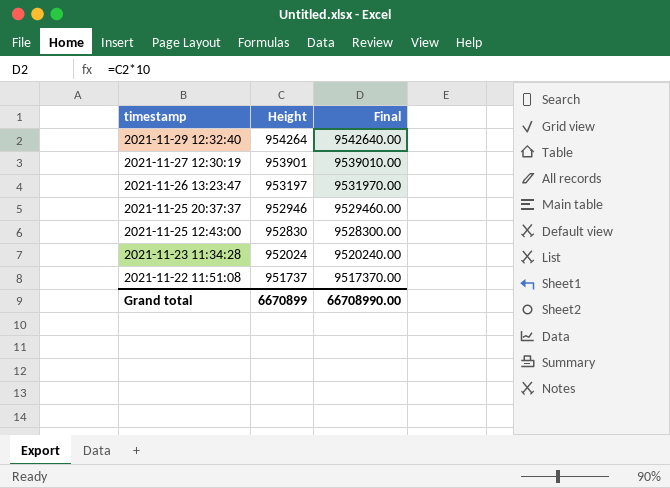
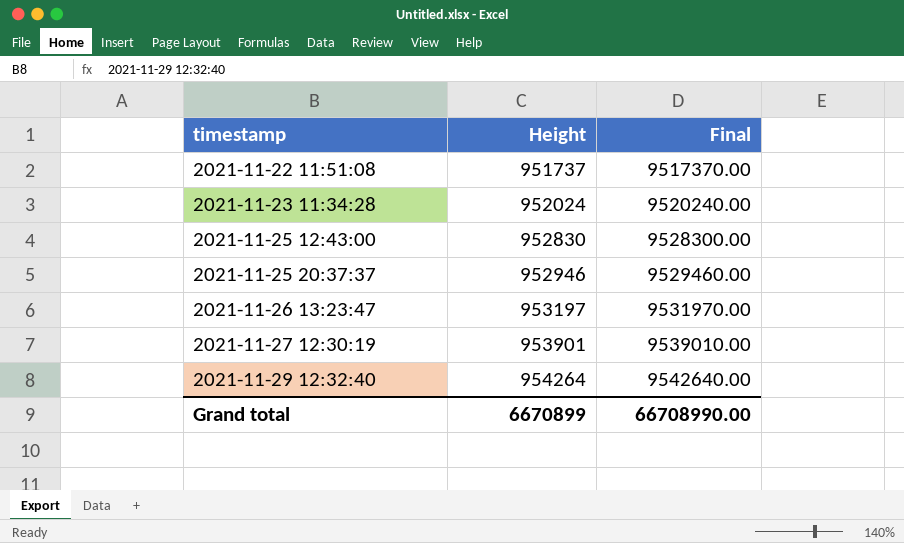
row order: timestamp descending -> timestamp ascending

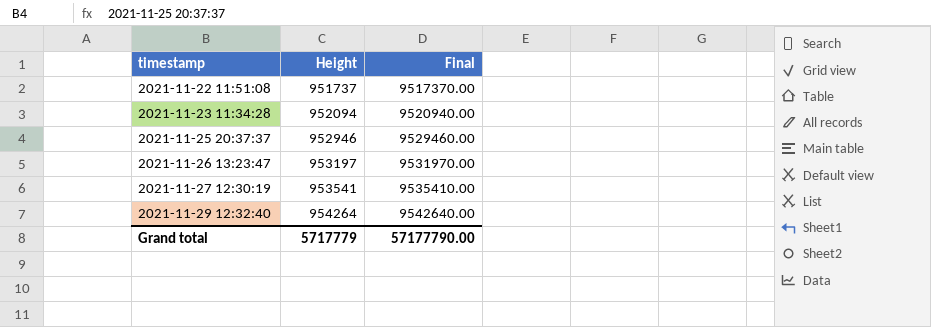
row 2021-11-25 12:43:00: 952830 | 9528300.00 -> none
2021-11-23 11:34:28 | Height: 952024 -> 952094
2021-11-23 11:34:28 | Final: 9520240.00 -> 9520940.00
2021-11-27 12:30:19 | Height: 953901 -> 953541
2021-11-27 12:30:19 | Final: 9539010.00 -> 9535410.00
Grand total | Height: 6670899 -> 5717779
Grand total | Final: 66708990.00 -> 57177790.00

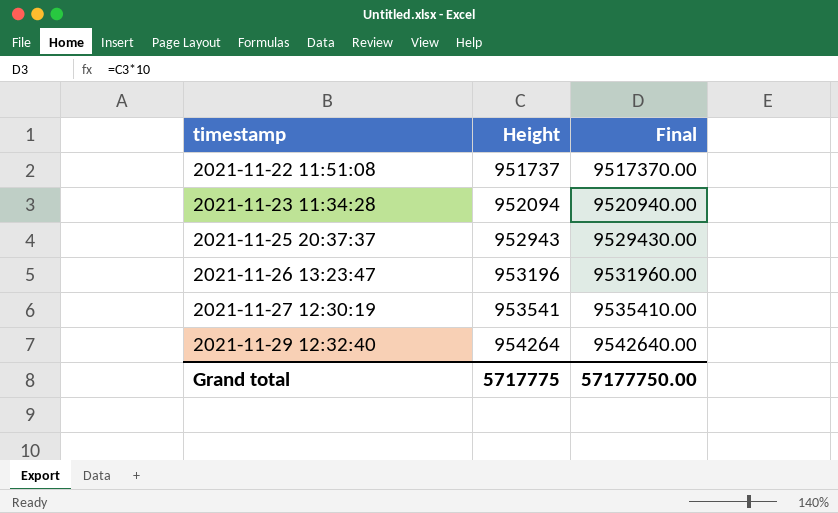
2021-11-25 20:37:37 | Height: 952946 -> 952943
2021-11-25 20:37:37 | Final: 9529460.00 -> 9529430.00
2021-11-26 13:23:47 | Height: 953197 -> 953196
2021-11-26 13:23:47 | Final: 9531970.00 -> 9531960.00
Grand total | Height: 5717779 -> 5717775
Grand total | Final: 57177790.00 -> 57177750.00

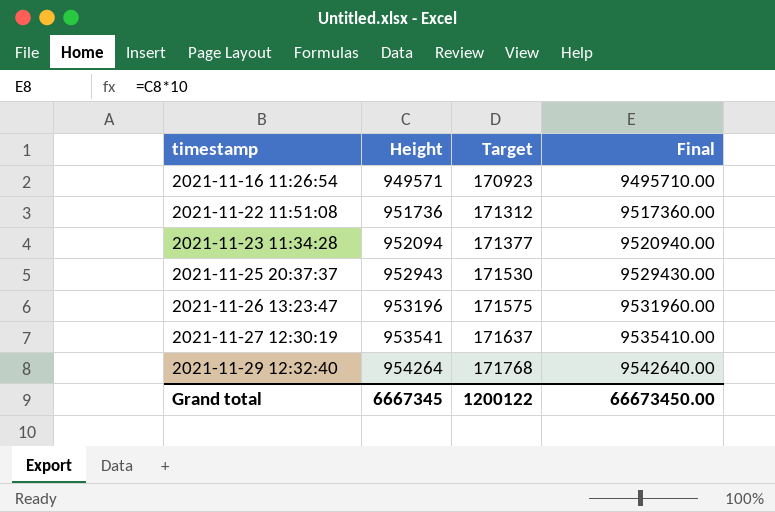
column Target | formula: none -> [Height] * 0.18
row 2021-11-16 11:26:54: none -> 949571 | 170923 | 9495710.00
2021-11-22 11:51:08 | Height: 951737 -> 951736
2021-11-22 11:51:08 | Final: 9517370.00 -> 9517360.00
Grand total | Height: 5717775 -> 6667345
Grand total | Final: 57177750.00 -> 66673450.00

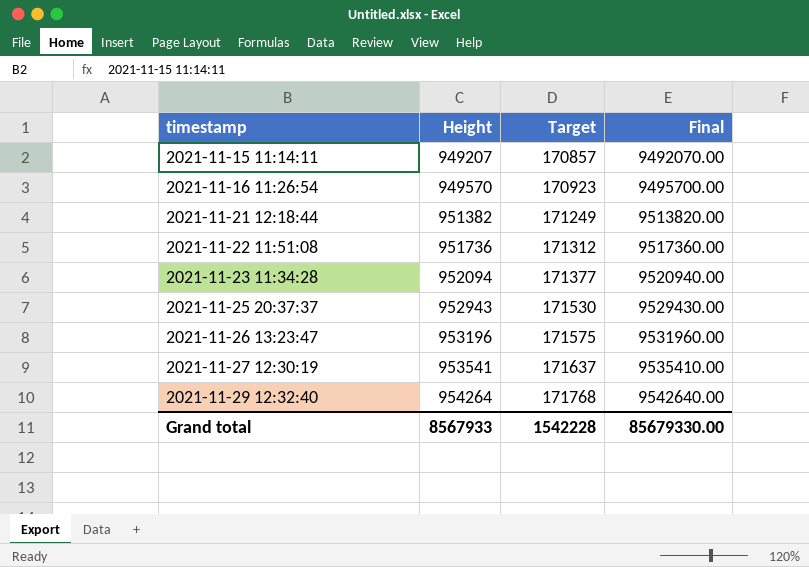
row 2021-11-15 11:14:11: none -> 949207 | 170857 | 9492070.00
2021-11-16 11:26:54 | Height: 949571 -> 949570
2021-11-16 11:26:54 | Final: 9495710.00 -> 9495700.00
row 2021-11-21 12:18:44: none -> 951382 | 171249 | 9513820.00
Grand total | Height: 6667345 -> 8567933
Grand total | Target: 1200122 -> 1542228
Grand total | Final: 66673450.00 -> 85679330.00

